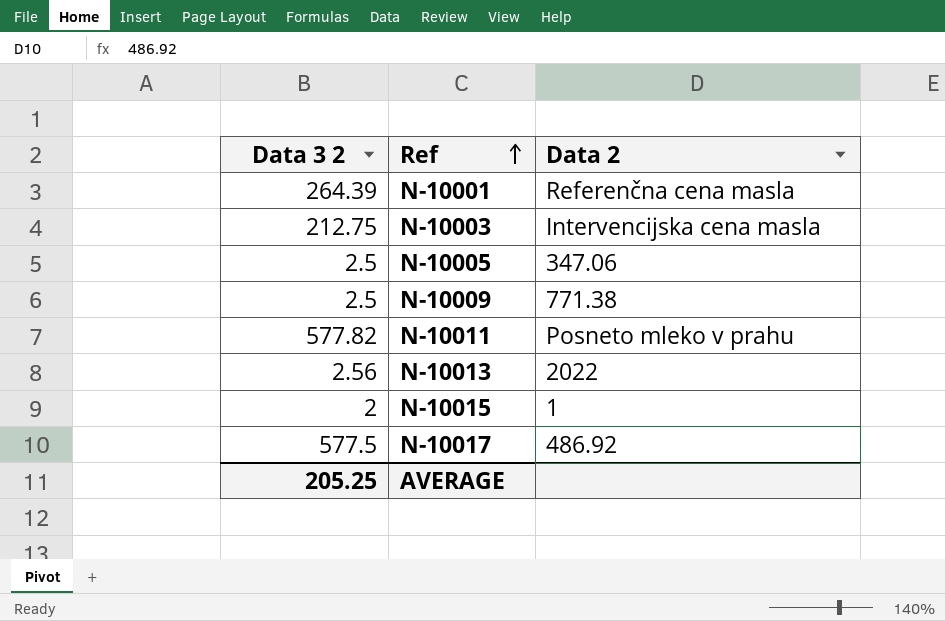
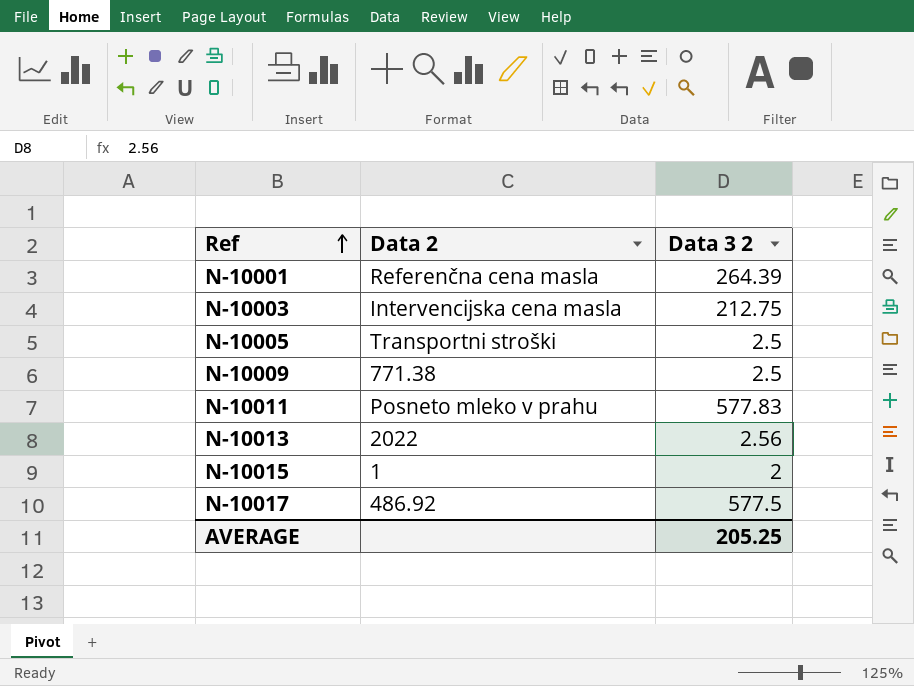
column Data 3 2 | position: 1 -> 3
N-10005 | Data 2: 347.06 -> Transportni stroški
N-10011 | Data 3 2: 577.82 -> 577.83

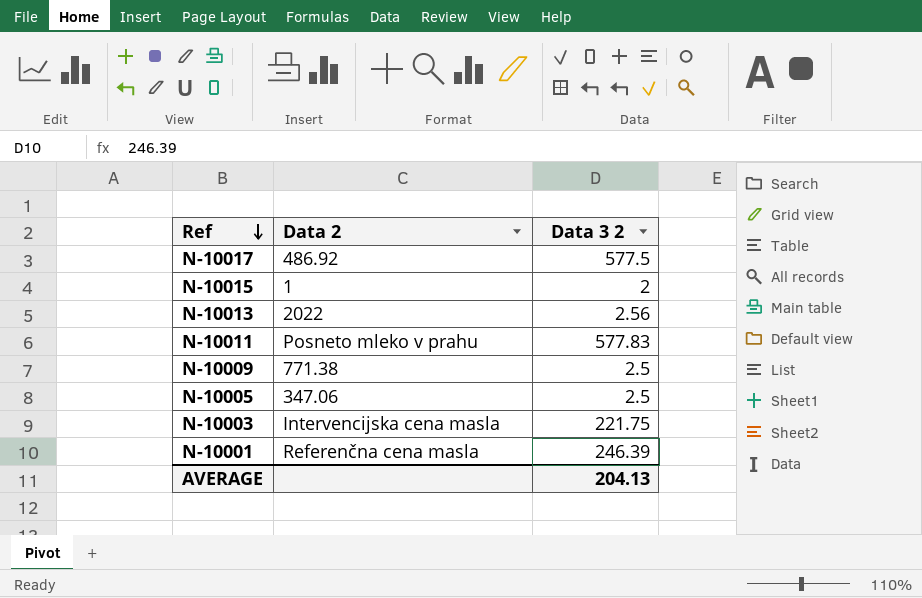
row order: Ref ascending -> Ref descending
N-10005 | Data 2: Transportni stroški -> 347.06
N-10003 | Data 3 2: 212.75 -> 221.75
N-10001 | Data 3 2: 264.39 -> 246.39
AVERAGE | Data 3 2: 205.25 -> 204.13

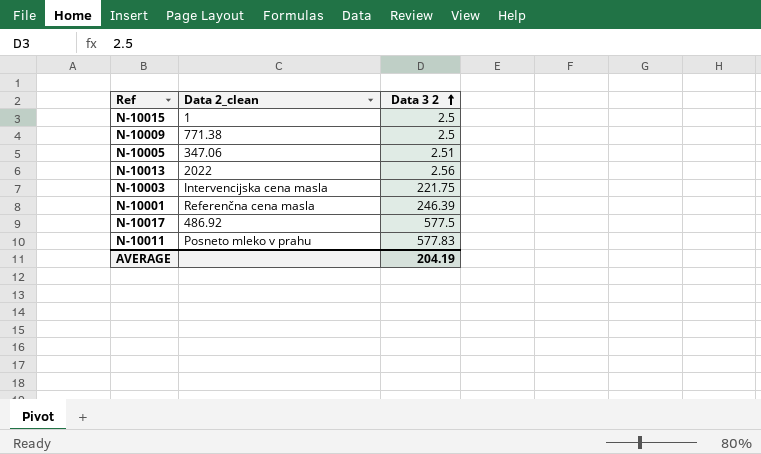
row order: Ref descending -> Data 3 2 ascending
column name: Data 2 -> Data 2_clean
N-10015 | Data 3 2: 2 -> 2.5
N-10005 | Data 3 2: 2.5 -> 2.51
AVERAGE | Data 3 2: 204.13 -> 204.19

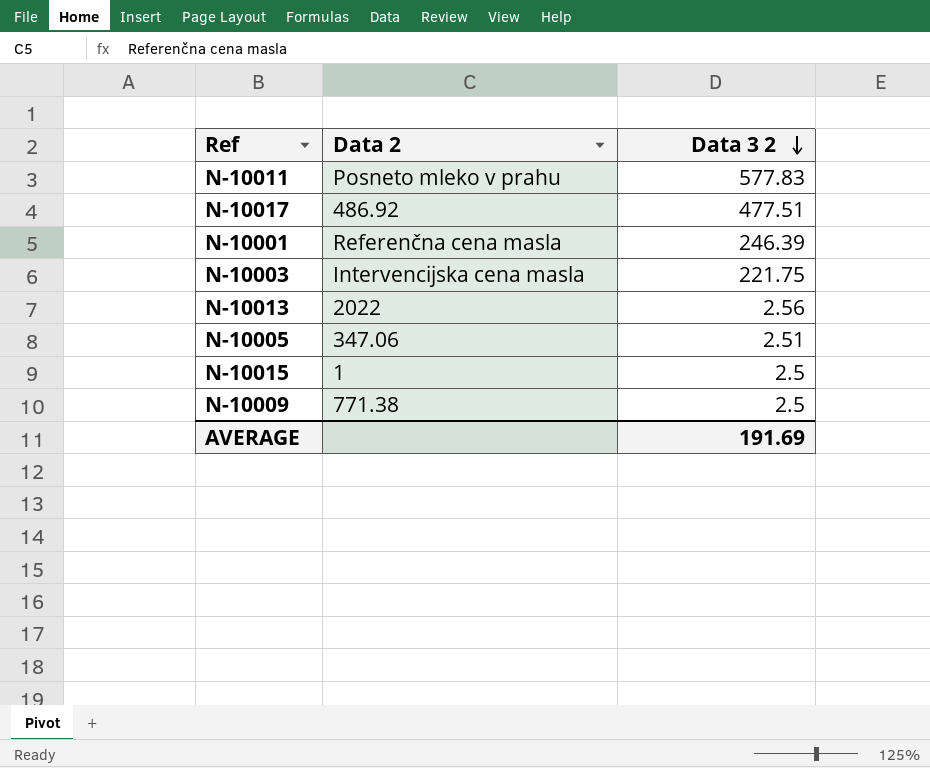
row order: Data 3 2 ascending -> Data 3 2 descending
column name: Data 2_clean -> Data 2
N-10017 | Data 3 2: 577.5 -> 477.51
AVERAGE | Data 3 2: 204.19 -> 191.69

